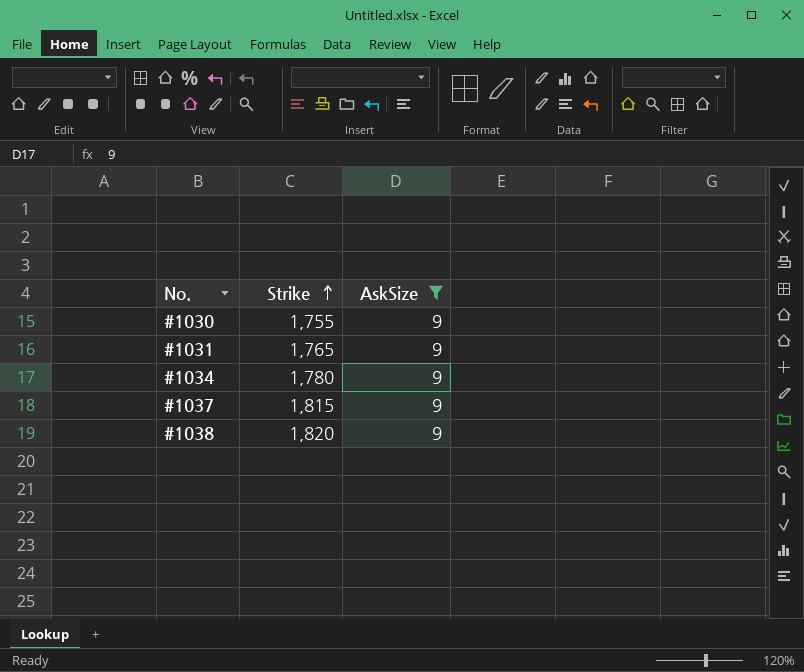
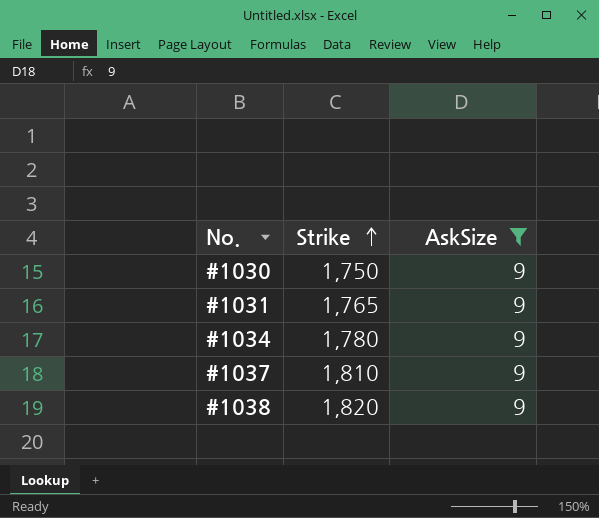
#1030 | Strike: 1,755 -> 1,750
#1037 | Strike: 1,815 -> 1,810

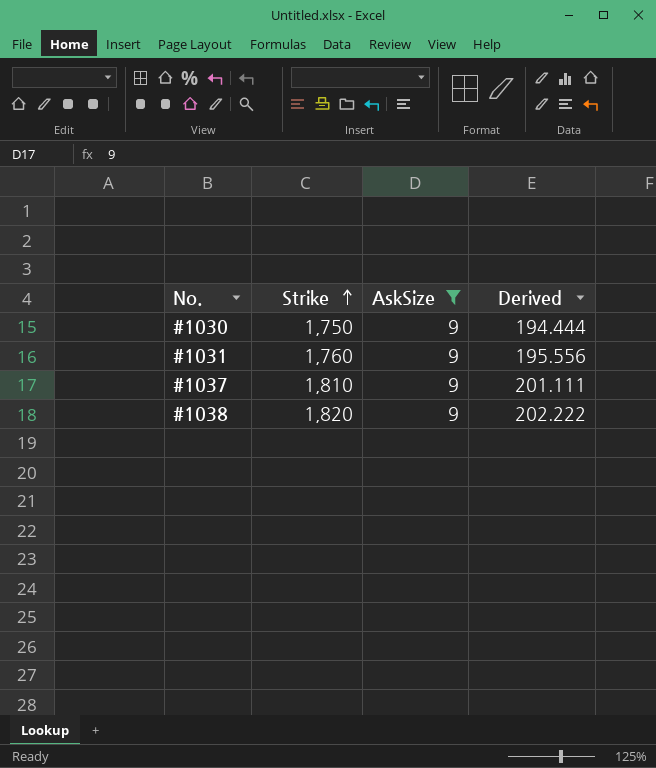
column Derived | formula: none -> [Strike] / [AskSize]
row #1034: 1,780 | 9 -> none
#1031 | Strike: 1,765 -> 1,760

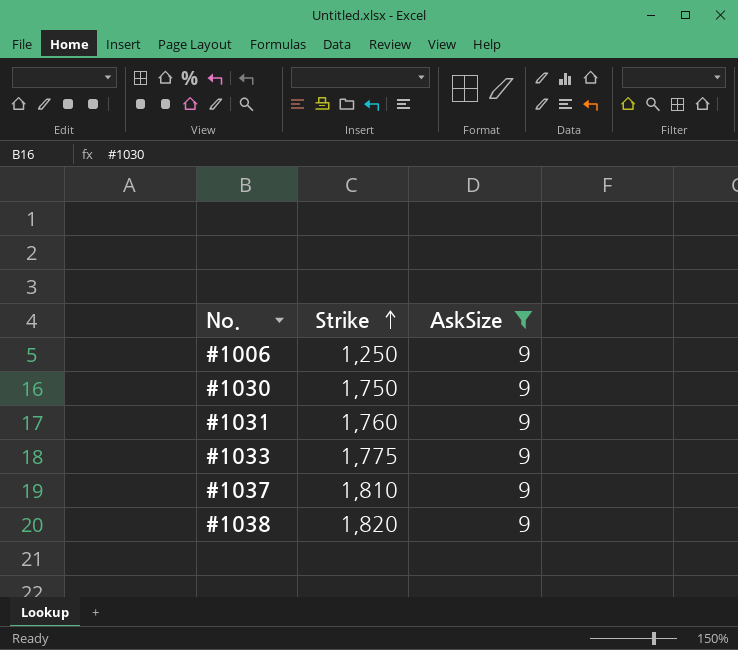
column Derived | formula: [Strike] / [AskSize] -> none
row #1006: none -> 1,250 | 9
row #1033: none -> 1,775 | 9

